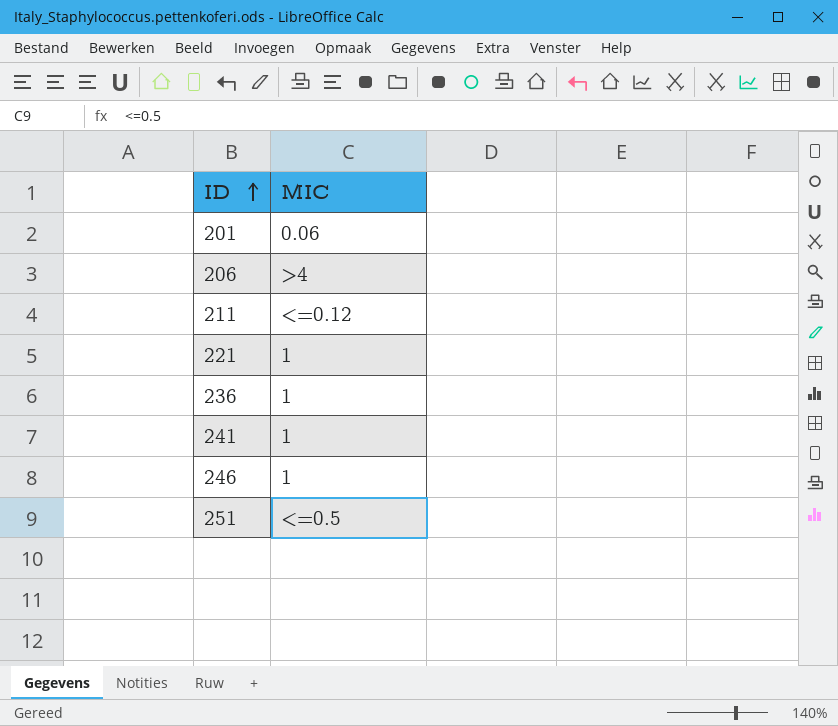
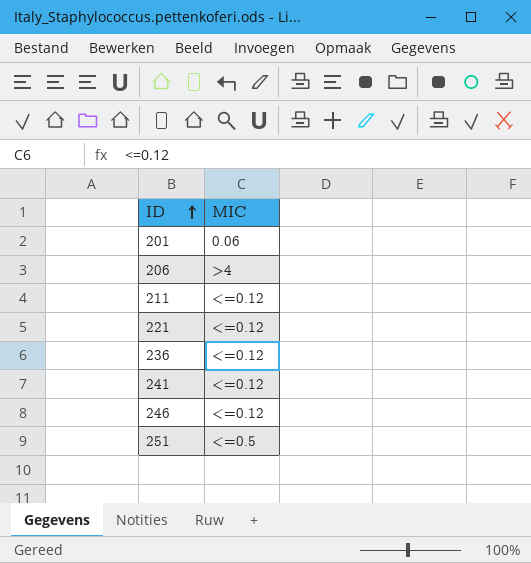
221 | MIC: 1 -> <=0.12
236 | MIC: 1 -> <=0.12
241 | MIC: 1 -> <=0.12
246 | MIC: 1 -> <=0.12

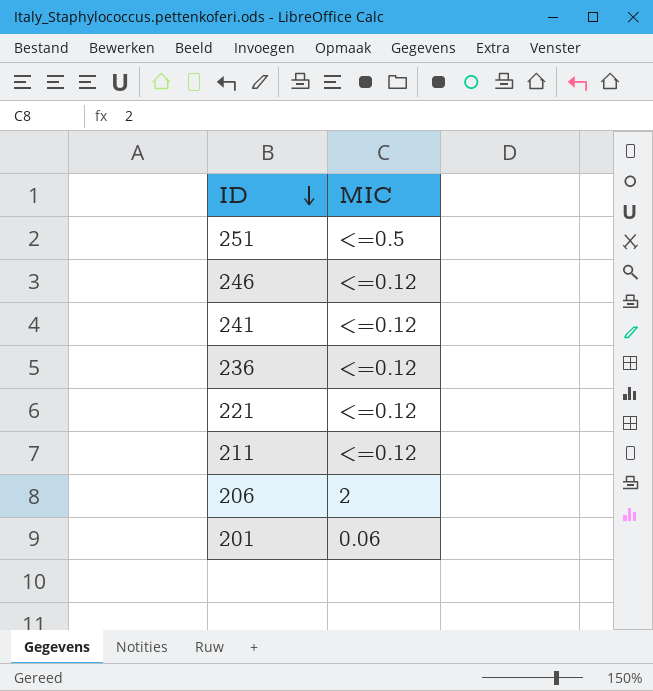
row order: ID ascending -> ID descending
206 | MIC: >4 -> 2

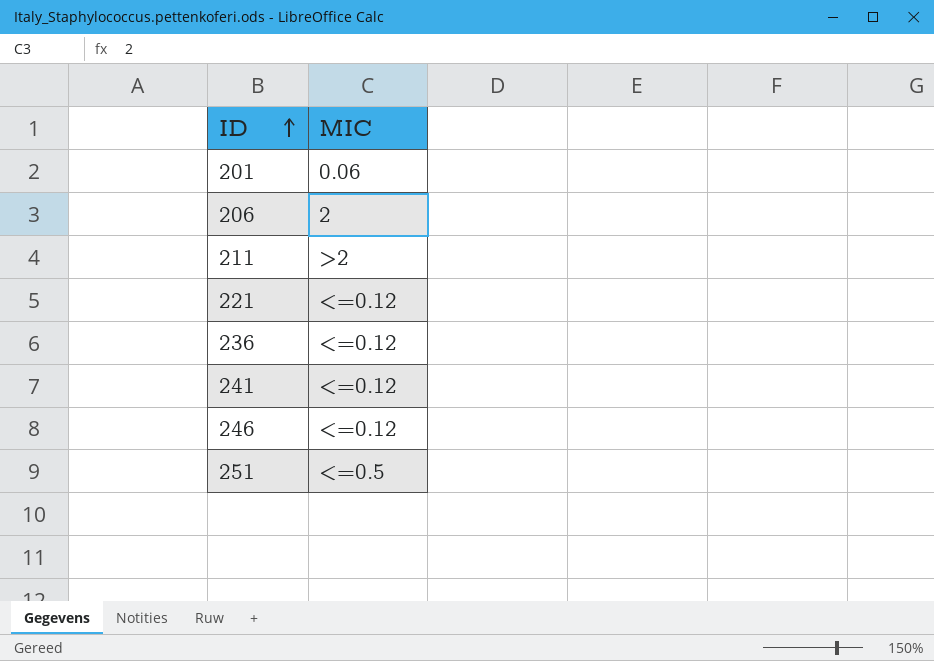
row order: ID descending -> ID ascending
211 | MIC: <=0.12 -> >2

